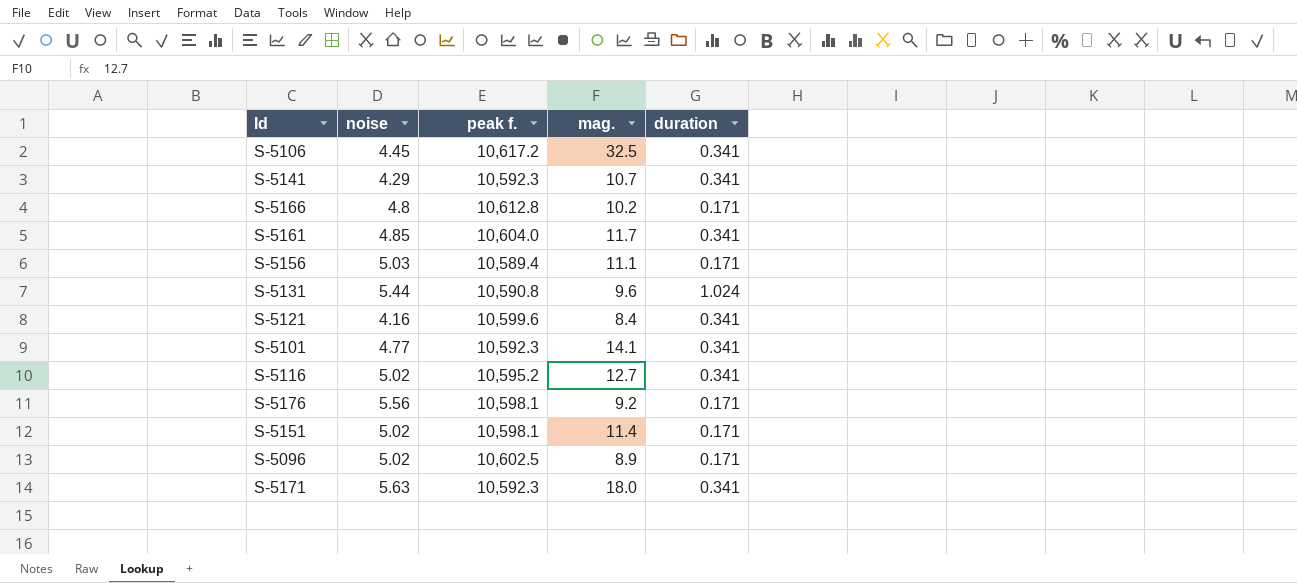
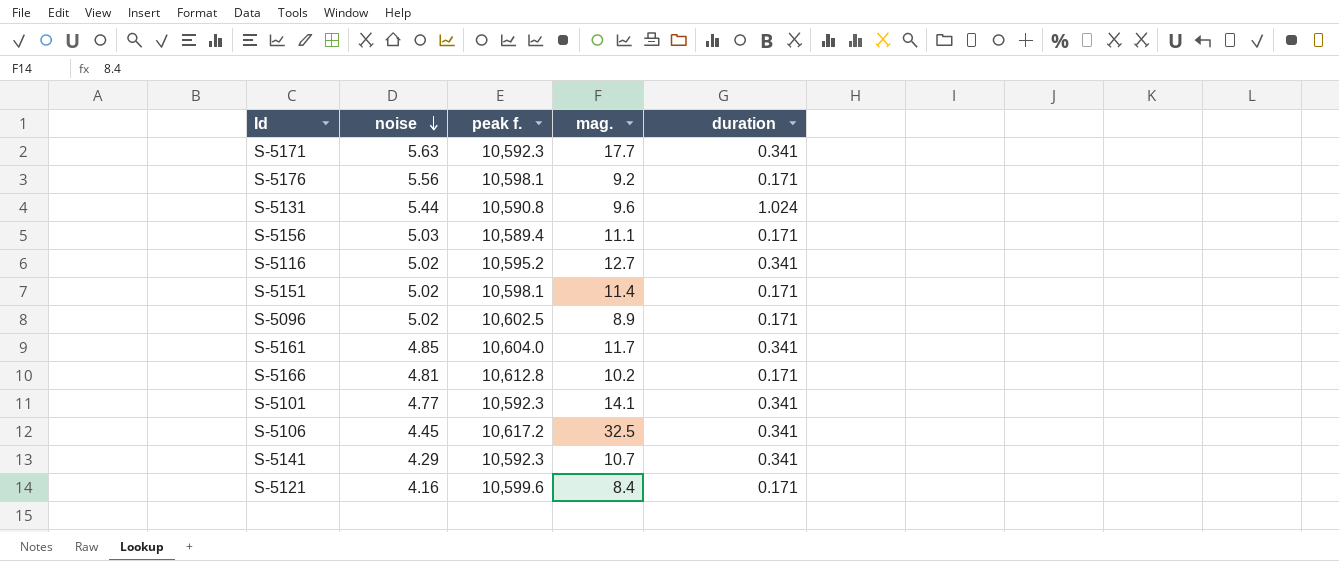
row order: none -> noise descending
S-5171 | mag.: 18.0 -> 17.7
S-5166 | noise: 4.8 -> 4.81
S-5121 | duration: 0.341 -> 0.171

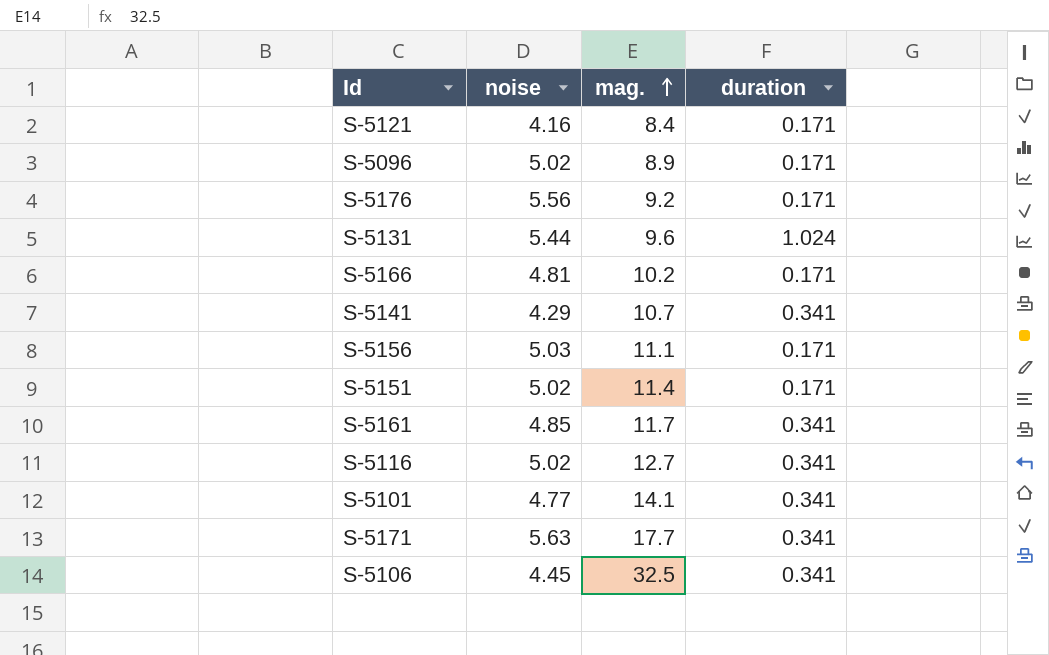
row order: noise descending -> mag. ascending
column peak f. | position: 3 -> none

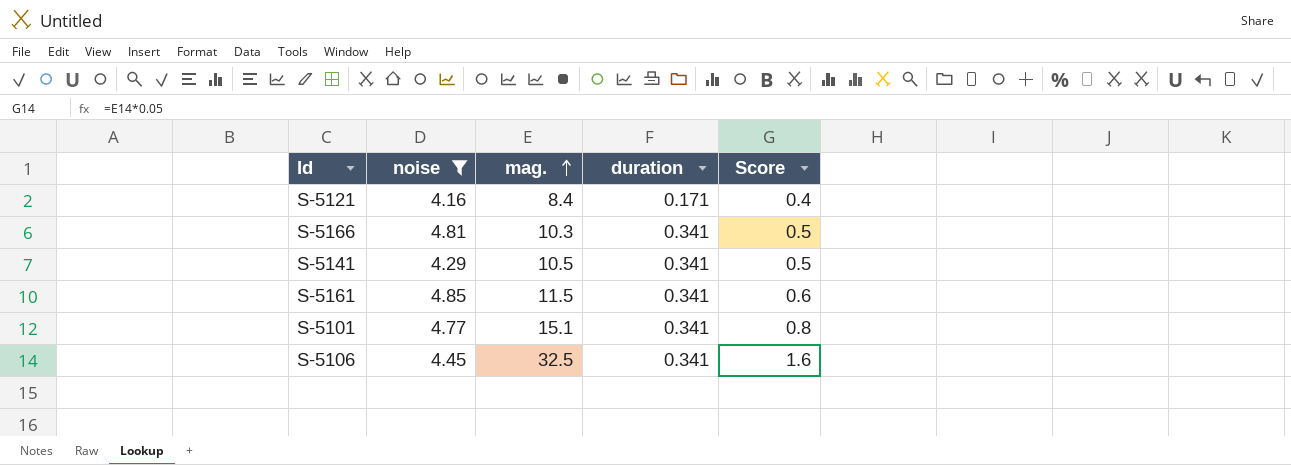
filter: none -> noise <= 4.85
column Score | formula: none -> [mag.] * 0.05
S-5166 | mag.: 10.2 -> 10.3
S-5166 | duration: 0.171 -> 0.341
S-5141 | mag.: 10.7 -> 10.5
S-5161 | mag.: 11.7 -> 11.5
S-5101 | mag.: 14.1 -> 15.1

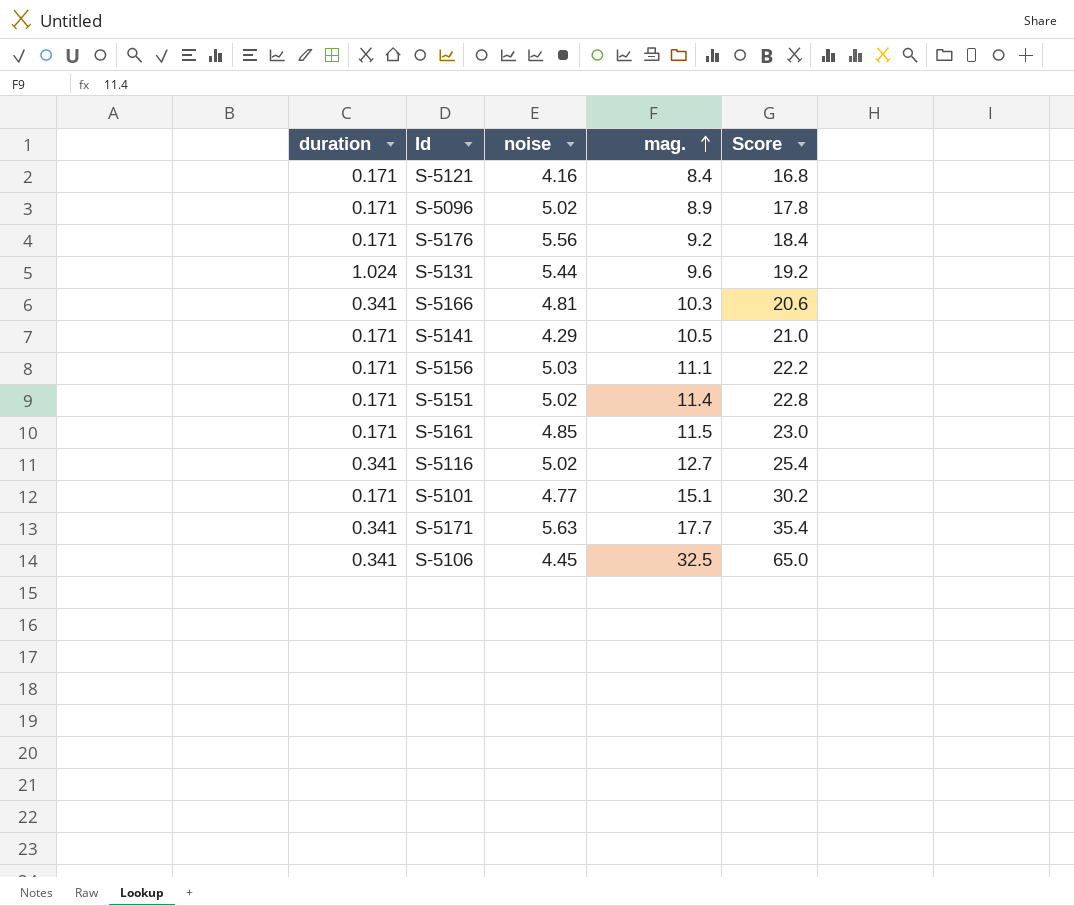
filter: noise <= 4.85 -> none
column duration | position: 4 -> 1
column Score | formula: [mag.] * 0.05 -> [mag.] * 2
S-5141 | duration: 0.341 -> 0.171
S-5161 | duration: 0.341 -> 0.171
S-5101 | duration: 0.341 -> 0.171

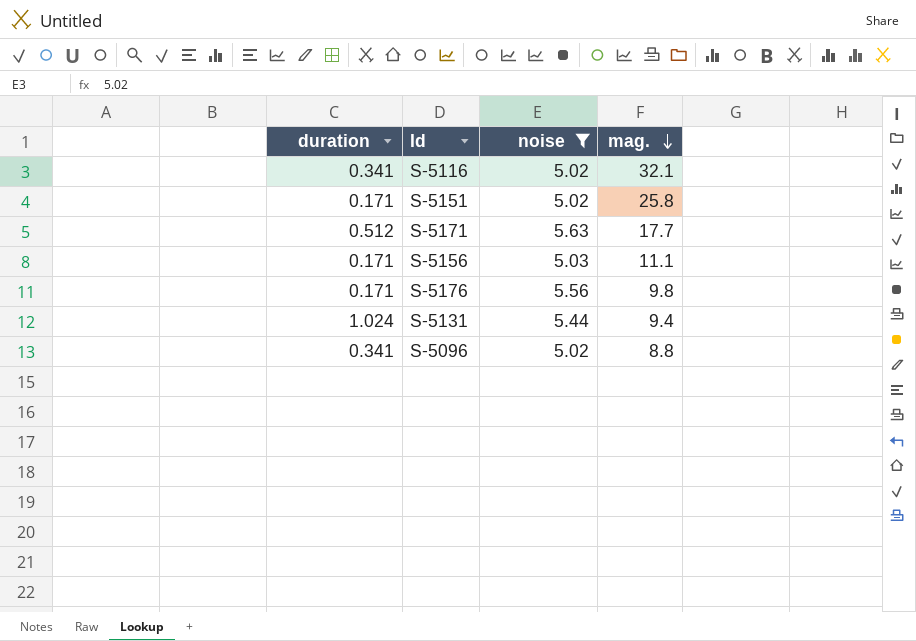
filter: none -> noise >= 5.02
row order: mag. ascending -> mag. descending
column Score | formula: [mag.] * 2 -> none
S-5116 | mag.: 12.7 -> 32.1
S-5151 | mag.: 11.4 -> 25.8
S-5171 | duration: 0.341 -> 0.512
S-5176 | mag.: 9.2 -> 9.8
S-5131 | mag.: 9.6 -> 9.4
S-5096 | duration: 0.171 -> 0.341
S-5096 | mag.: 8.9 -> 8.8

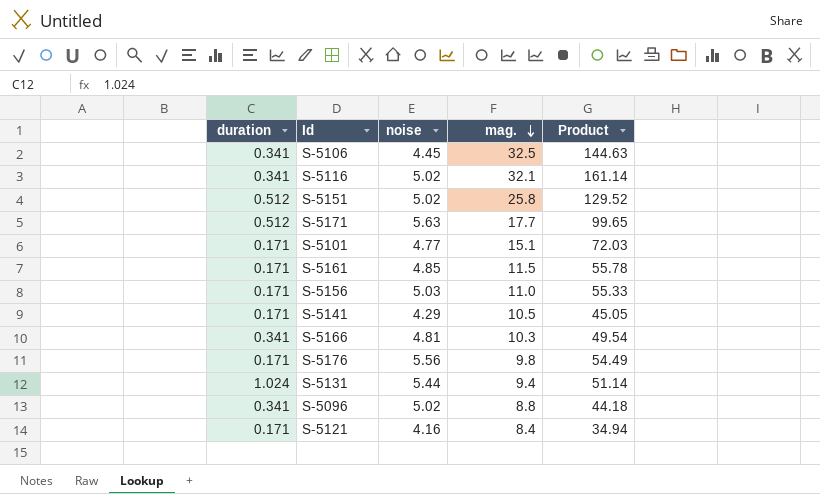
filter: noise >= 5.02 -> none
column Product | formula: none -> [noise] * [mag.]
S-5151 | duration: 0.171 -> 0.512
S-5156 | mag.: 11.1 -> 11.0

